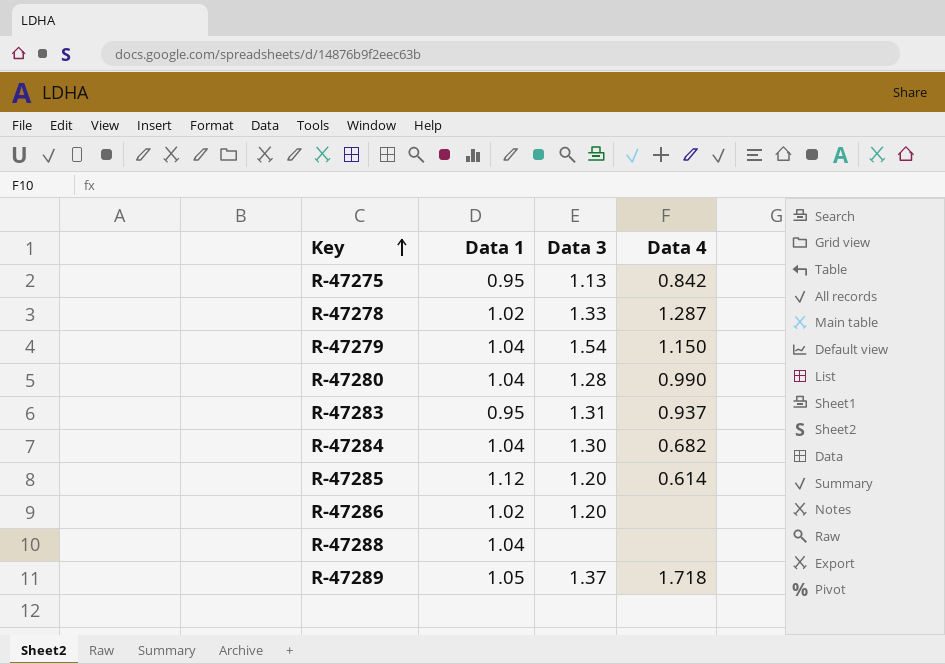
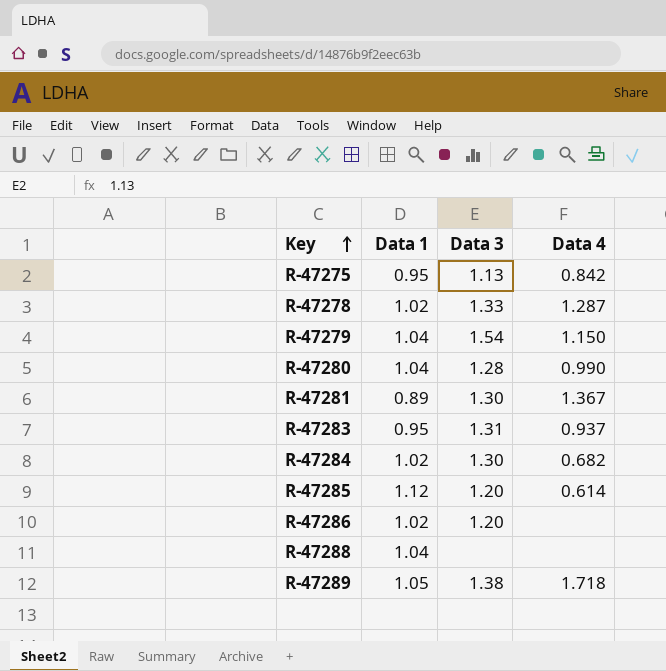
row R-47281: none -> 0.89 | 1.30 | 1.367
R-47284 | Data 1: 1.04 -> 1.02
R-47289 | Data 3: 1.37 -> 1.38

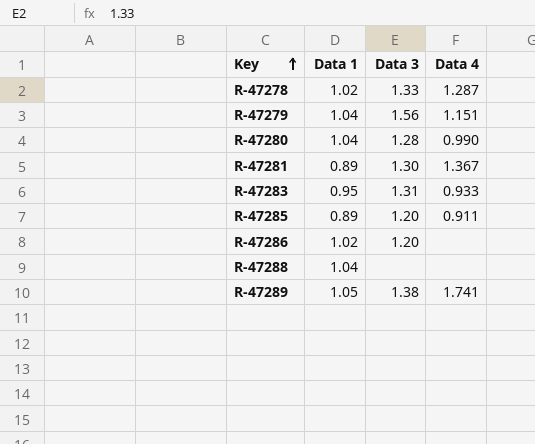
row R-47275: 0.95 | 1.13 | 0.842 -> none
row R-47284: 1.02 | 1.30 | 0.682 -> none
R-47279 | Data 3: 1.54 -> 1.56
R-47279 | Data 4: 1.150 -> 1.151
R-47283 | Data 4: 0.937 -> 0.933
R-47285 | Data 1: 1.12 -> 0.89
R-47285 | Data 4: 0.614 -> 0.911
R-47289 | Data 4: 1.718 -> 1.741

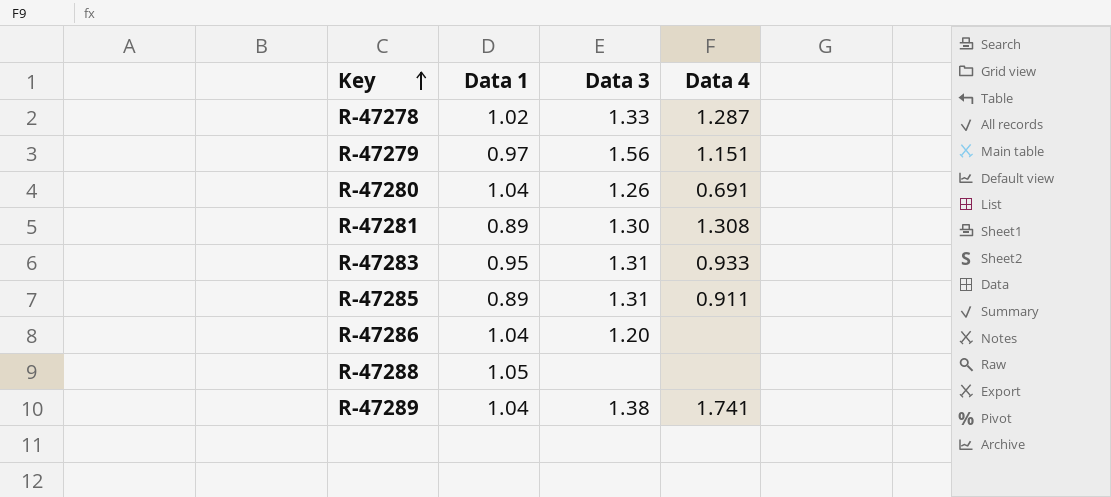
R-47279 | Data 1: 1.04 -> 0.97
R-47280 | Data 3: 1.28 -> 1.26
R-47280 | Data 4: 0.990 -> 0.691
R-47281 | Data 4: 1.367 -> 1.308
R-47285 | Data 3: 1.20 -> 1.31
R-47286 | Data 1: 1.02 -> 1.04
R-47288 | Data 1: 1.04 -> 1.05
R-47289 | Data 1: 1.05 -> 1.04

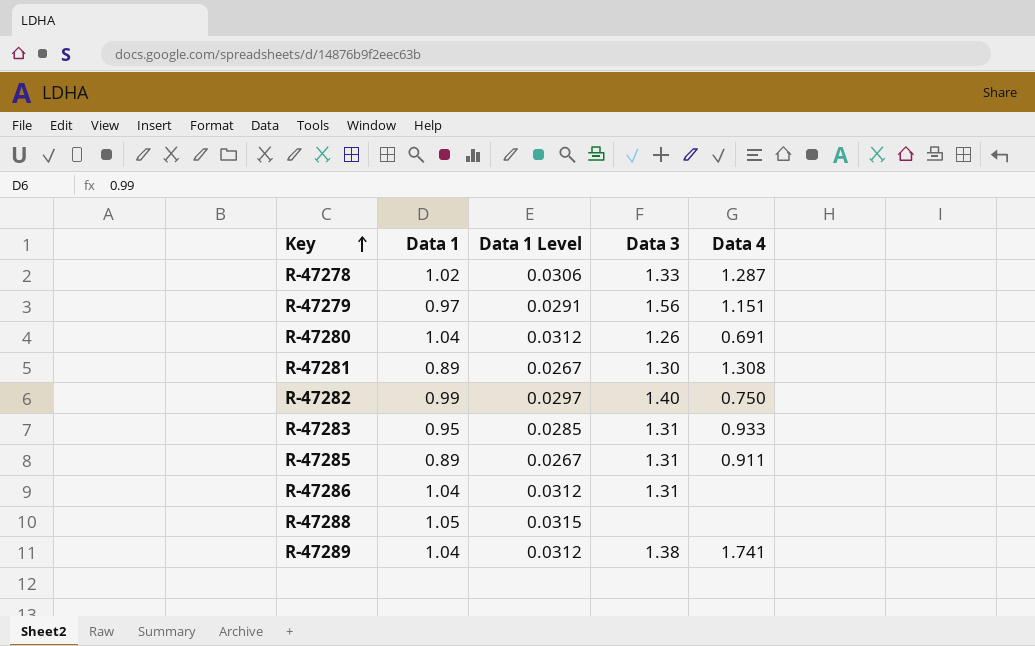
column Data 1 Level | formula: none -> [Data 1] * 0.03
row R-47282: none -> 0.99 | 0.0297 | 1.40 | 0.750
R-47286 | Data 3: 1.20 -> 1.31

